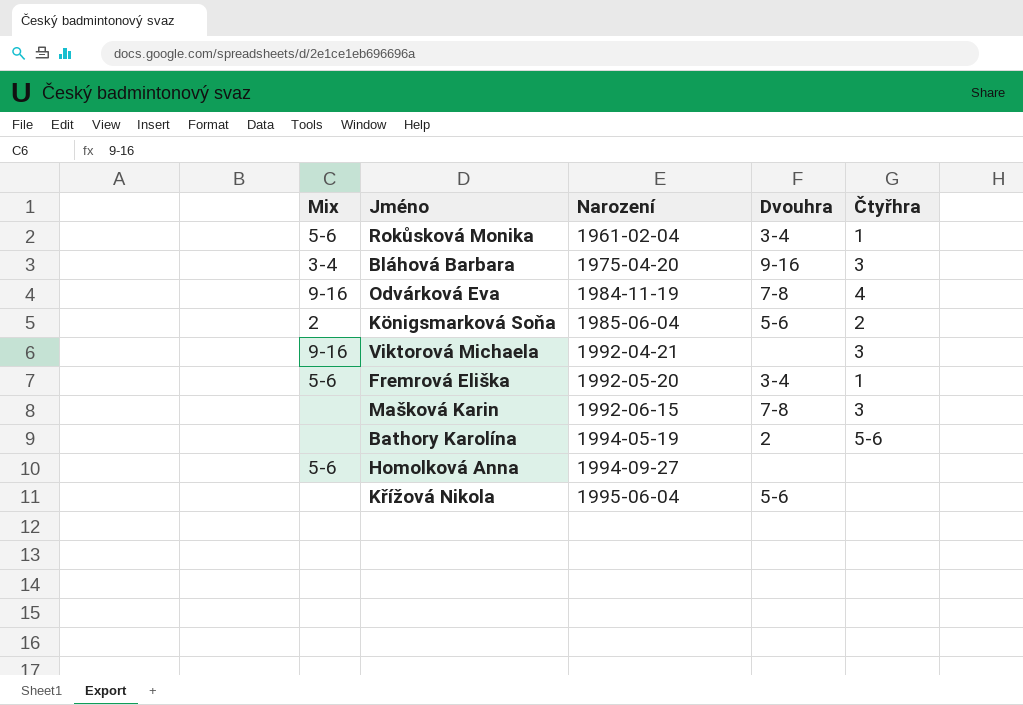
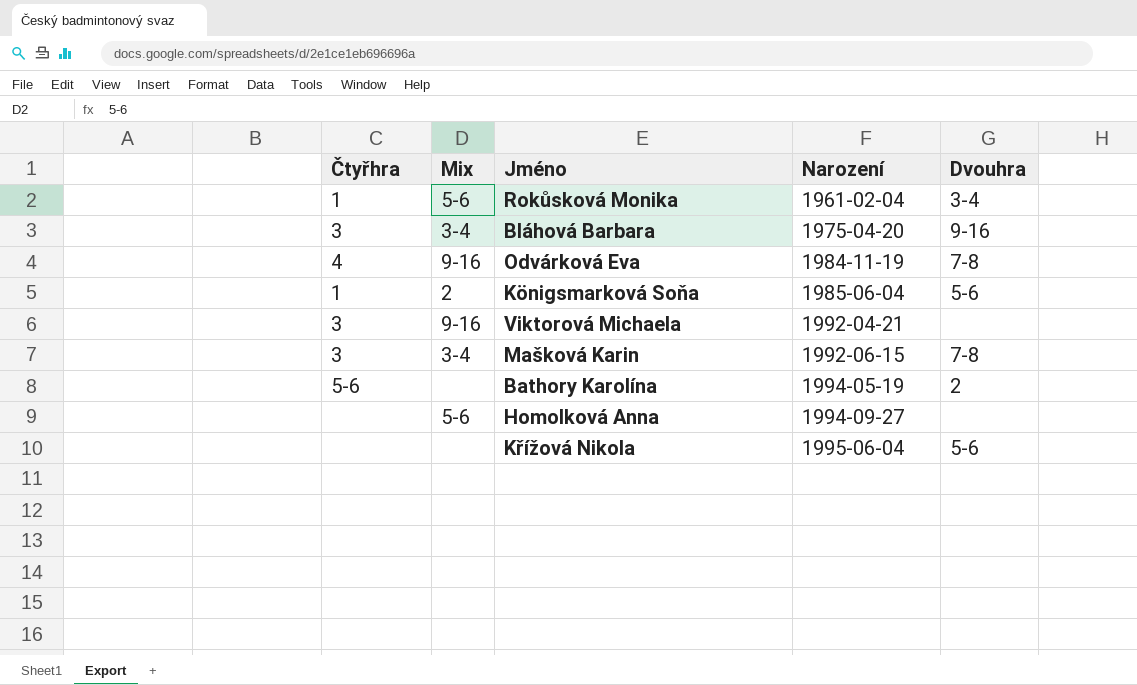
column Čtyřhra | position: 5 -> 1
row Fremrová Eliška: 5-6 | 1992-05-20 | 3-4 | 1 -> none
Königsmarková Soňa | Čtyřhra: 2 -> 1
Mašková Karin | Mix: none -> 3-4

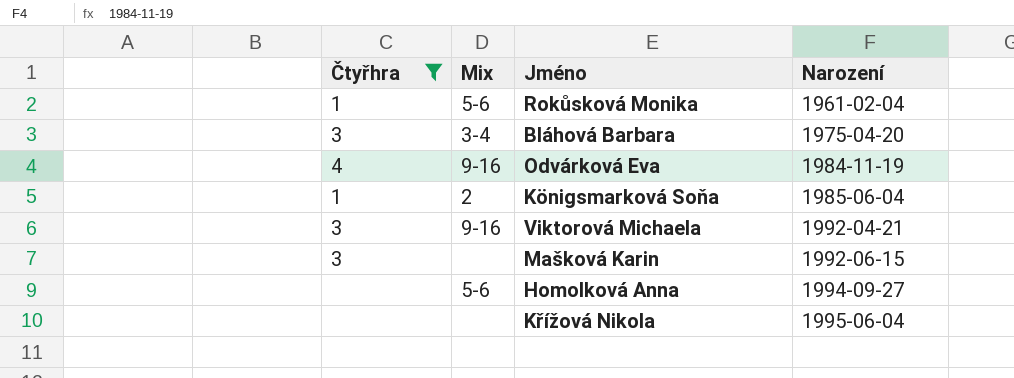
filter: none -> Čtyřhra != 5-6
column Dvouhra | position: 5 -> none
Mašková Karin | Mix: 3-4 -> none

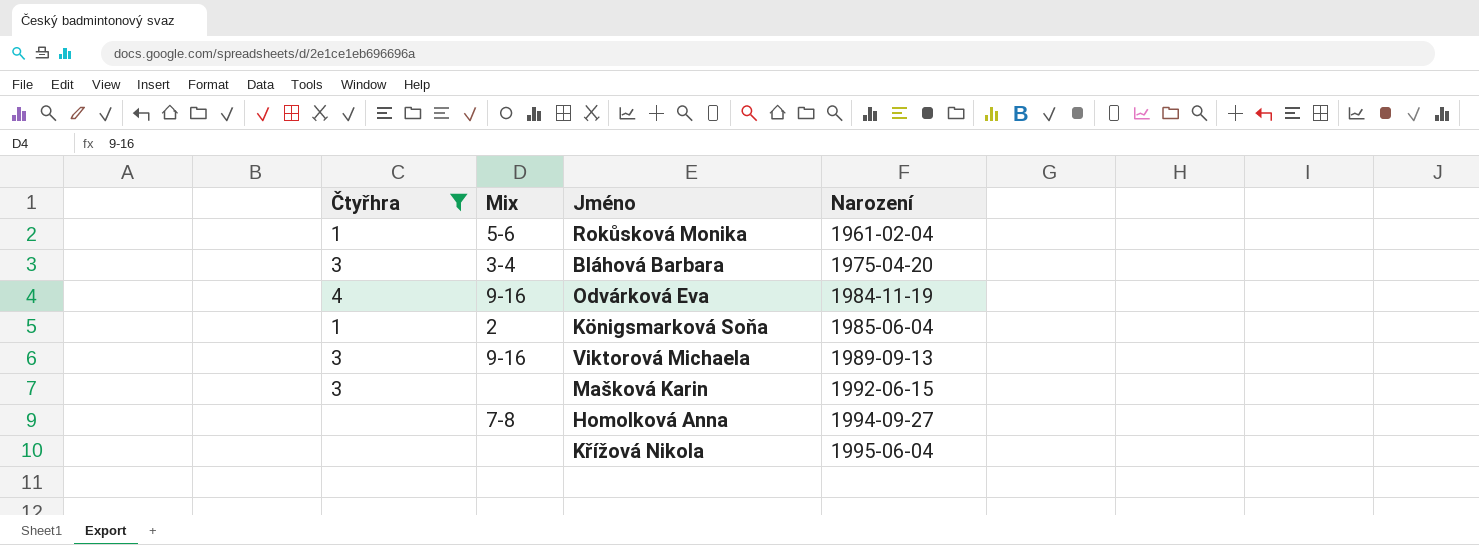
Viktorová Michaela | Narození: 1992-04-21 -> 1989-09-13
Homolková Anna | Mix: 5-6 -> 7-8

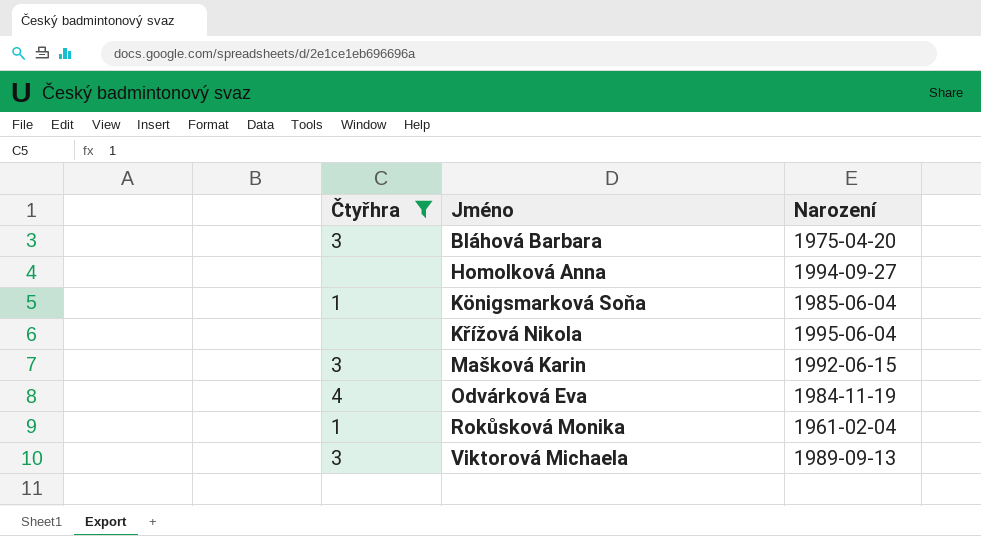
row order: Narození ascending -> Jméno ascending
column Mix | position: 2 -> none

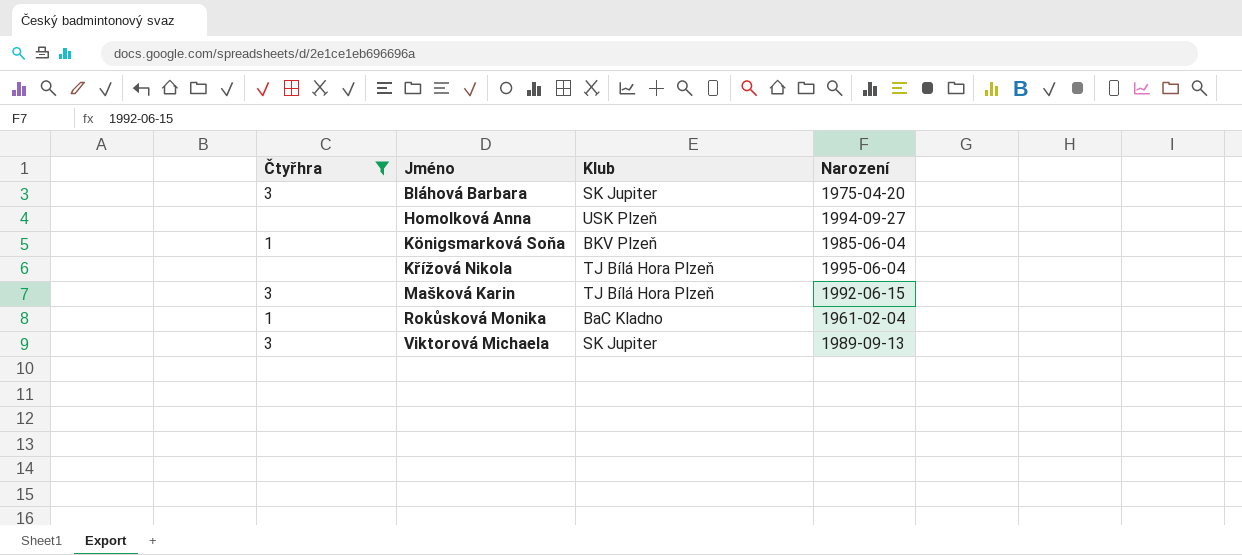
column Klub | position: none -> 3
row Odvárková Eva: 4 | 1984-11-19 -> none

